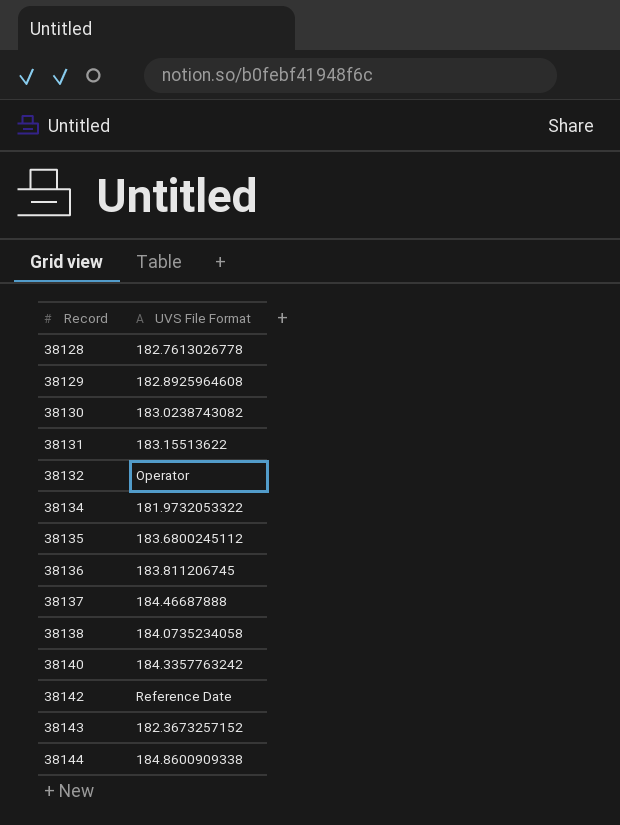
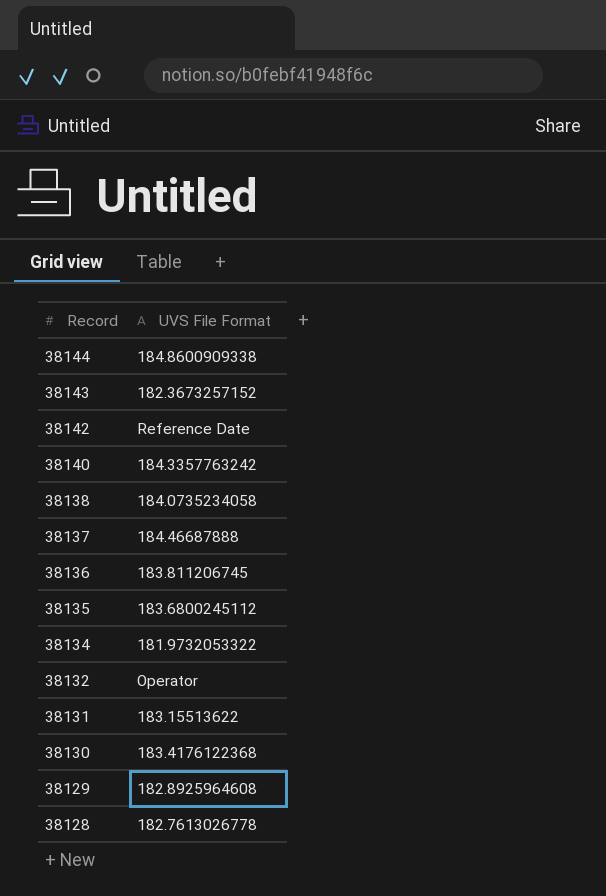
row order: Record ascending -> Record descending
38130 | UVS File Format: 183.0238743082 -> 183.4176122368

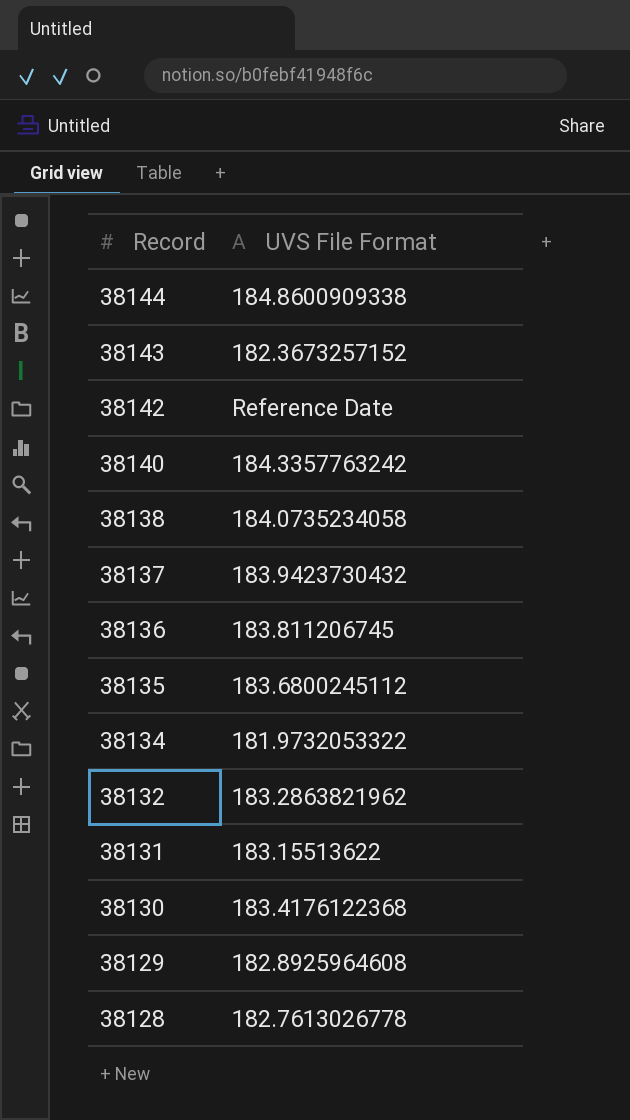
38137 | UVS File Format: 184.46687888 -> 183.9423730432
38132 | UVS File Format: Operator -> 183.2863821962

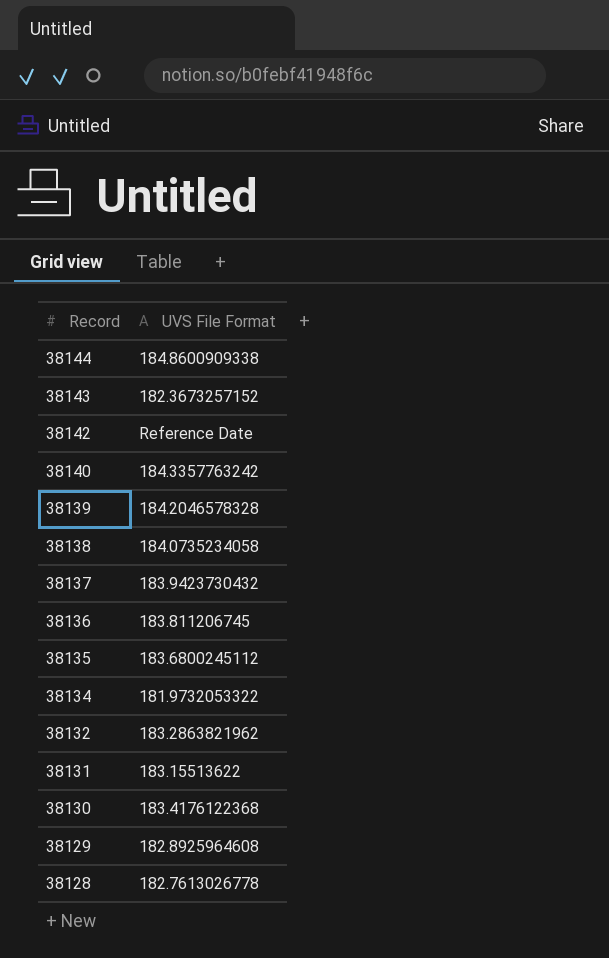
row 38139: none -> 184.2046578328

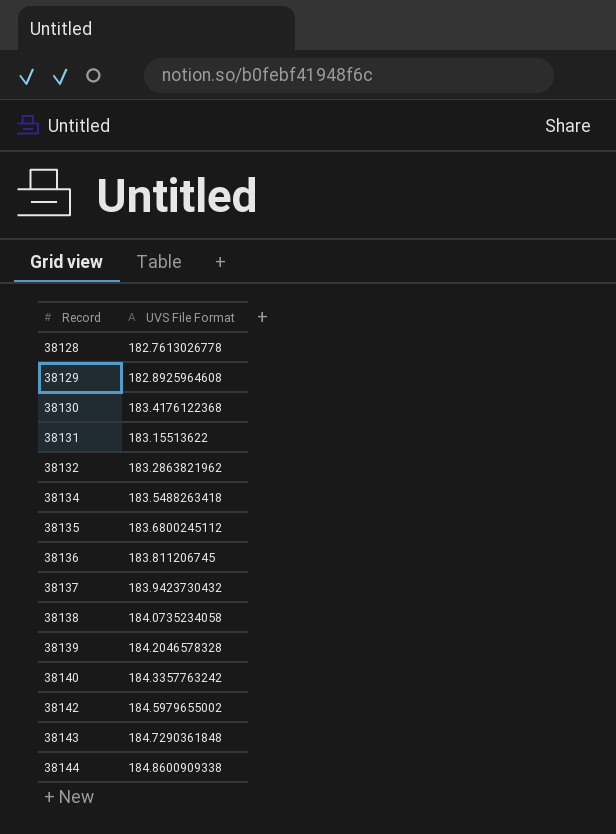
row order: Record descending -> Record ascending
38134 | UVS File Format: 181.9732053322 -> 183.5488263418
38142 | UVS File Format: Reference Date -> 184.5979655002
38143 | UVS File Format: 182.3673257152 -> 184.7290361848

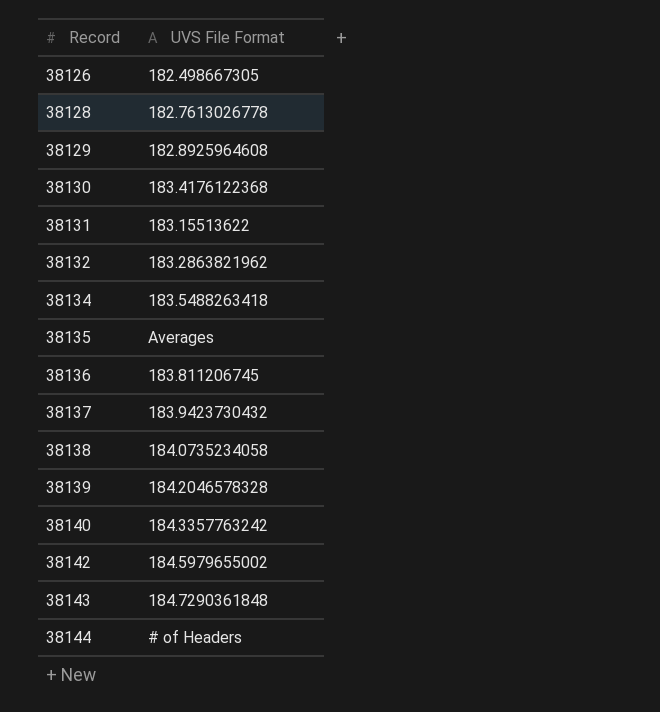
row 38126: none -> 182.498667305
38135 | UVS File Format: 183.6800245112 -> Averages
38144 | UVS File Format: 184.8600909338 -> # of Headers

